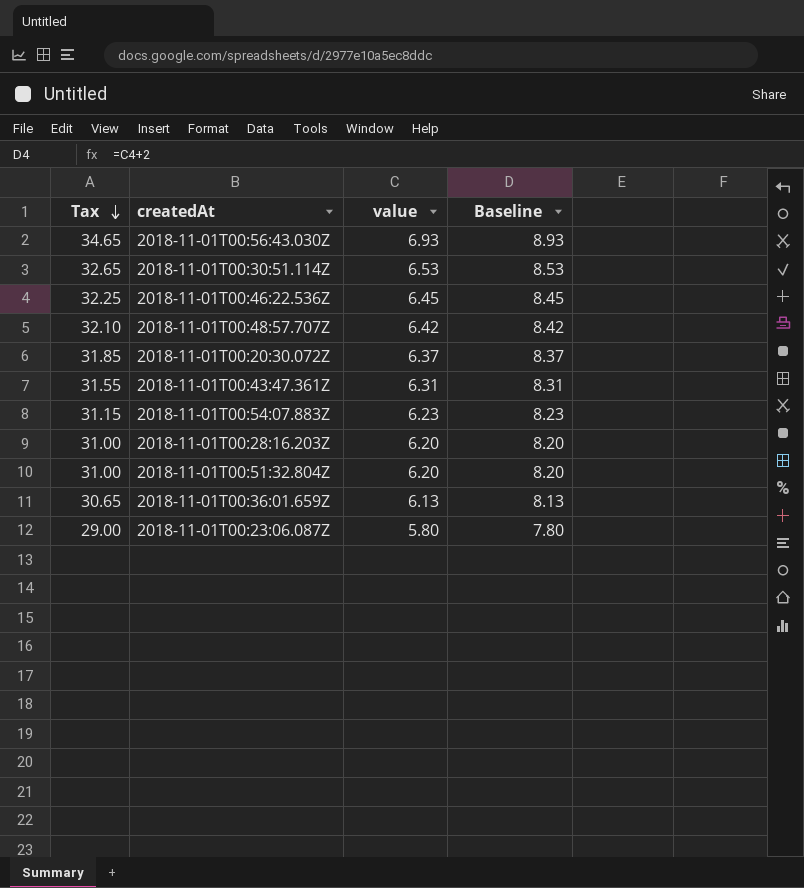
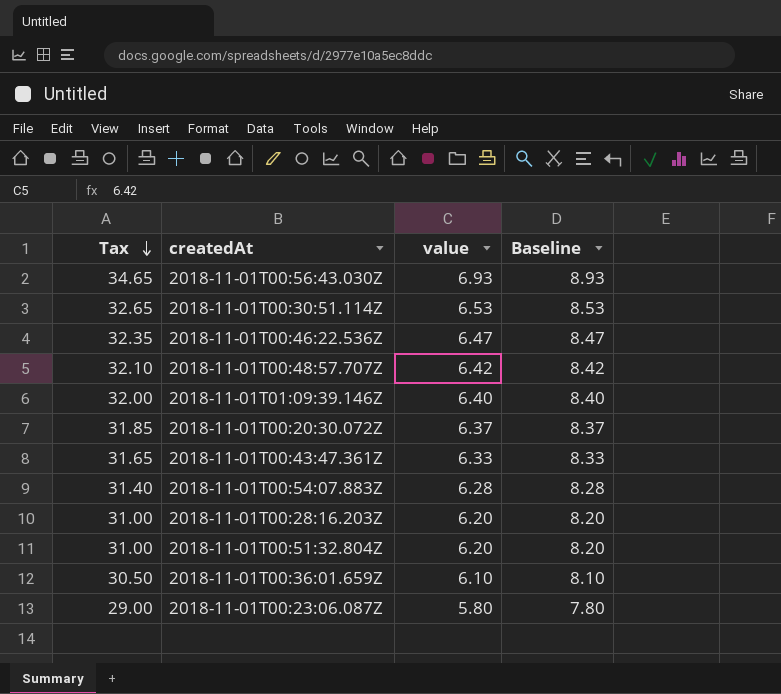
2018-11-01T00:46:22.536Z | Tax: 32.25 -> 32.35
2018-11-01T00:46:22.536Z | value: 6.45 -> 6.47
2018-11-01T00:46:22.536Z | Baseline: 8.45 -> 8.47
row 2018-11-01T01:09:39.146Z: none -> 32.00 | 6.40 | 8.40
2018-11-01T00:43:47.361Z | Tax: 31.55 -> 31.65
2018-11-01T00:43:47.361Z | value: 6.31 -> 6.33
2018-11-01T00:43:47.361Z | Baseline: 8.31 -> 8.33
2018-11-01T00:54:07.883Z | Tax: 31.15 -> 31.40
2018-11-01T00:54:07.883Z | value: 6.23 -> 6.28
2018-11-01T00:54:07.883Z | Baseline: 8.23 -> 8.28
2018-11-01T00:36:01.659Z | Tax: 30.65 -> 30.50
2018-11-01T00:36:01.659Z | value: 6.13 -> 6.10
2018-11-01T00:36:01.659Z | Baseline: 8.13 -> 8.10

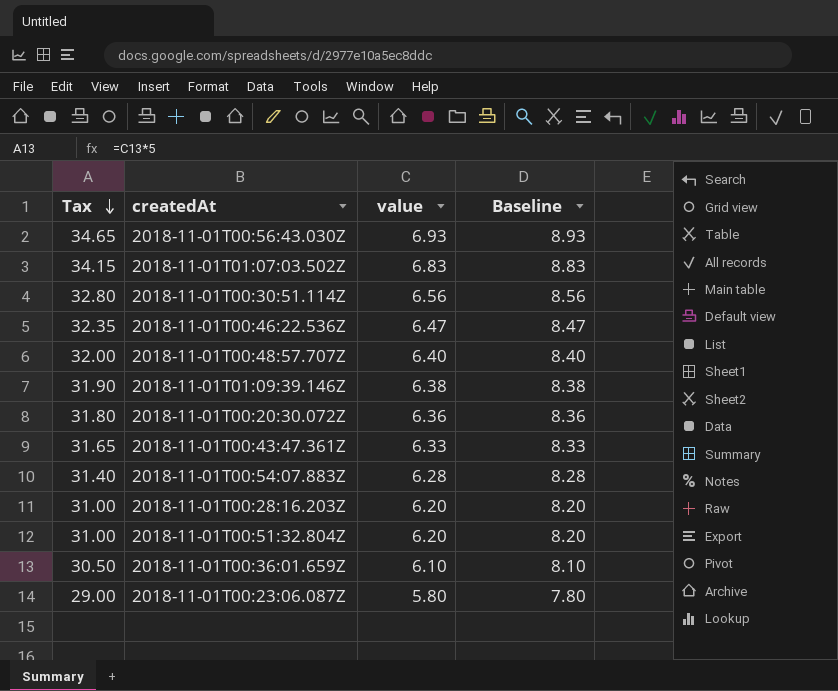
row 2018-11-01T01:07:03.502Z: none -> 34.15 | 6.83 | 8.83
2018-11-01T00:30:51.114Z | Tax: 32.65 -> 32.80
2018-11-01T00:30:51.114Z | value: 6.53 -> 6.56
2018-11-01T00:30:51.114Z | Baseline: 8.53 -> 8.56
2018-11-01T00:48:57.707Z | Tax: 32.10 -> 32.00
2018-11-01T00:48:57.707Z | value: 6.42 -> 6.40
2018-11-01T00:48:57.707Z | Baseline: 8.42 -> 8.40
2018-11-01T01:09:39.146Z | Tax: 32.00 -> 31.90
2018-11-01T01:09:39.146Z | value: 6.40 -> 6.38
2018-11-01T01:09:39.146Z | Baseline: 8.40 -> 8.38
2018-11-01T00:20:30.072Z | Tax: 31.85 -> 31.80
2018-11-01T00:20:30.072Z | value: 6.37 -> 6.36
2018-11-01T00:20:30.072Z | Baseline: 8.37 -> 8.36

